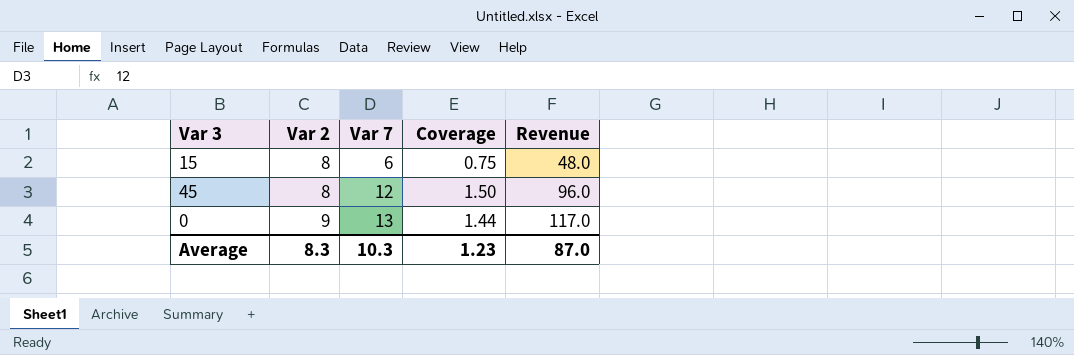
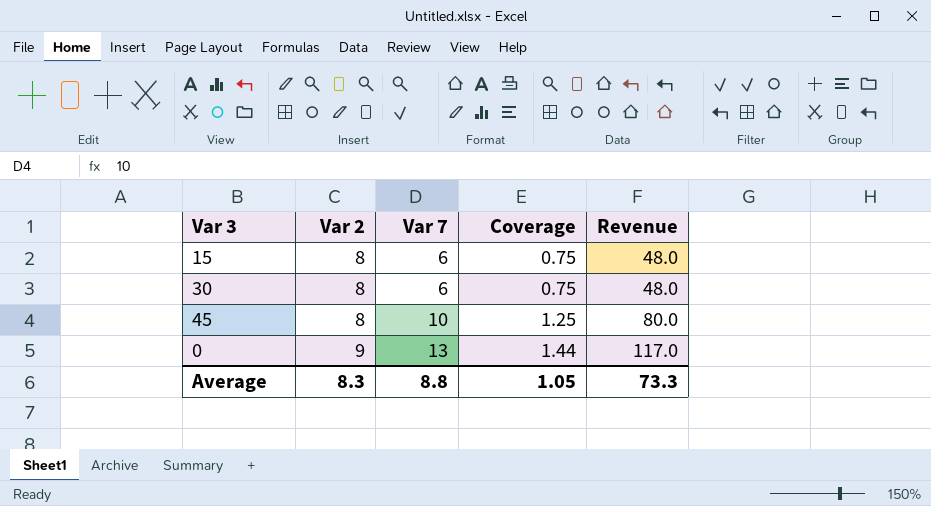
row 30: none -> 8 | 6 | 0.75 | 48.0
45 | Var 7: 12 -> 10
45 | Coverage: 1.50 -> 1.25
45 | Revenue: 96.0 -> 80.0
Average | Var 7: 10.3 -> 8.8
Average | Coverage: 1.23 -> 1.05
Average | Revenue: 87.0 -> 73.3

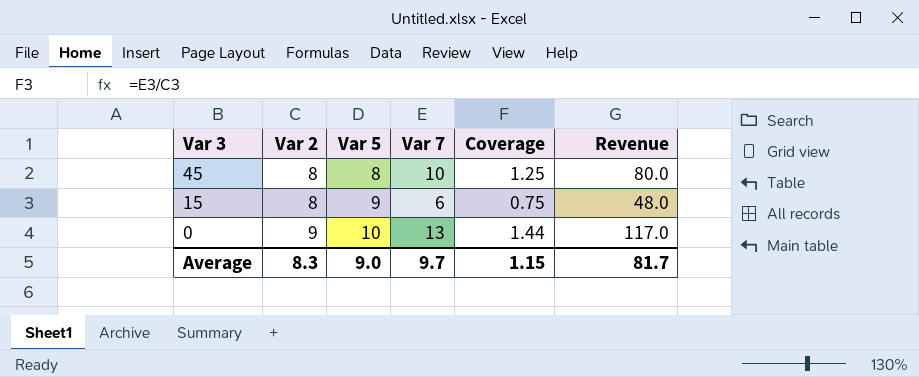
row order: Var 2 ascending -> Var 3 descending
column Var 5 | position: none -> 3
row 30: 8 | 6 | 0.75 | 48.0 -> none
Average | Var 7: 8.8 -> 9.7
Average | Coverage: 1.05 -> 1.15
Average | Revenue: 73.3 -> 81.7

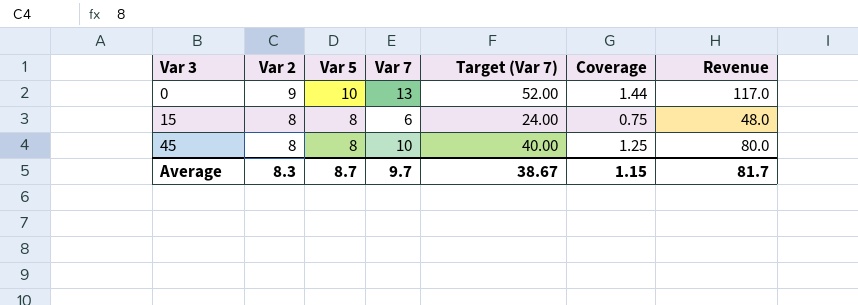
row order: Var 3 descending -> Var 3 ascending
column Target (Var 7) | formula: none -> [Var 7] * 4
15 | Var 5: 9 -> 8
Average | Var 5: 9.0 -> 8.7

